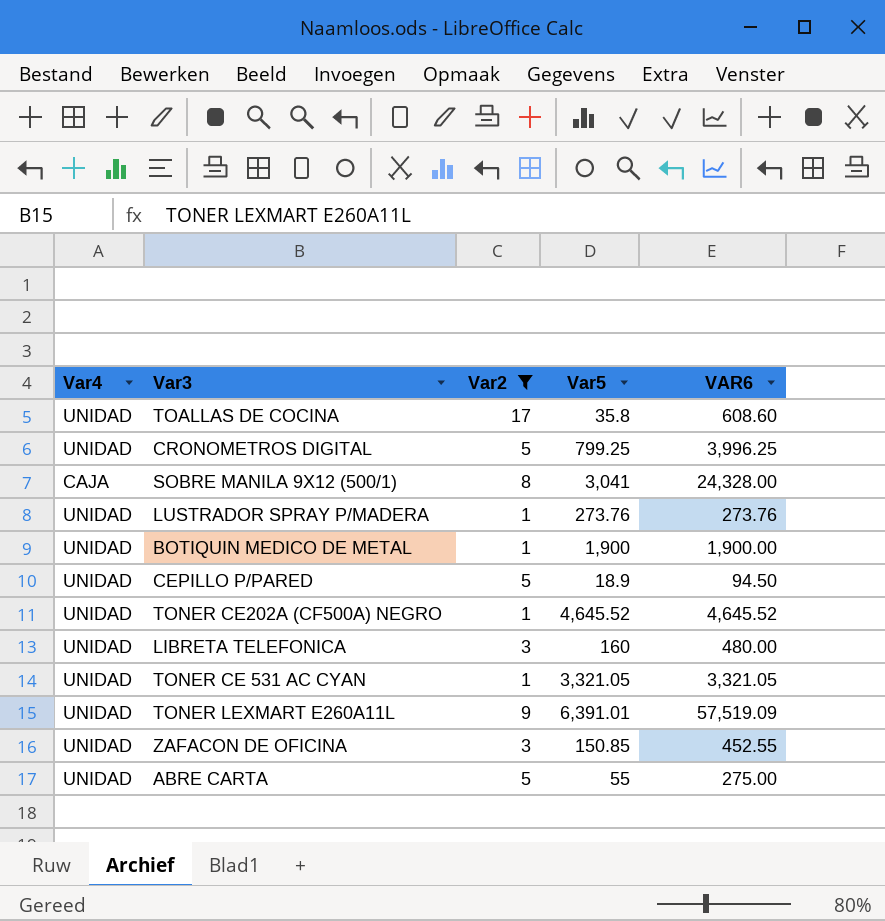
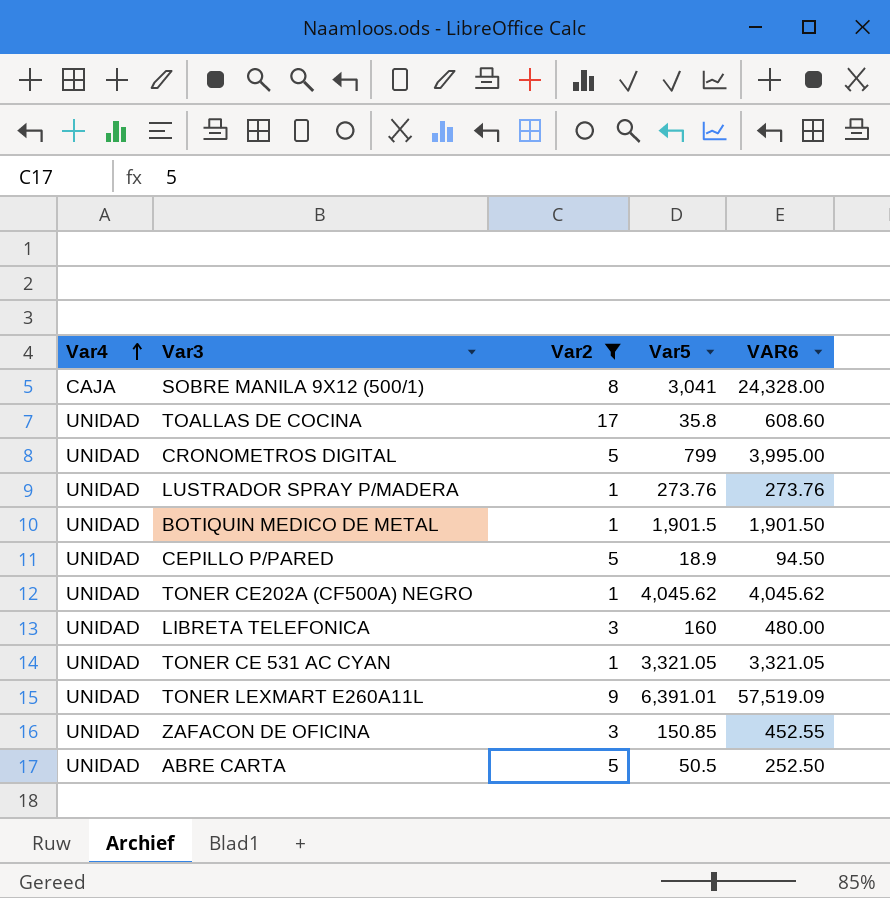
row order: none -> Var4 ascending
CRONOMETROS DIGITAL | Var5: 799.25 -> 799
CRONOMETROS DIGITAL | VAR6: 3,996.25 -> 3,995.00
BOTIQUIN MEDICO DE METAL | Var5: 1,900 -> 1,901.5
BOTIQUIN MEDICO DE METAL | VAR6: 1,900.00 -> 1,901.50
TONER CE202A (CF500A) NEGRO | Var5: 4,645.52 -> 4,045.62
TONER CE202A (CF500A) NEGRO | VAR6: 4,645.52 -> 4,045.62
ABRE CARTA | Var5: 55 -> 50.5
ABRE CARTA | VAR6: 275.00 -> 252.50

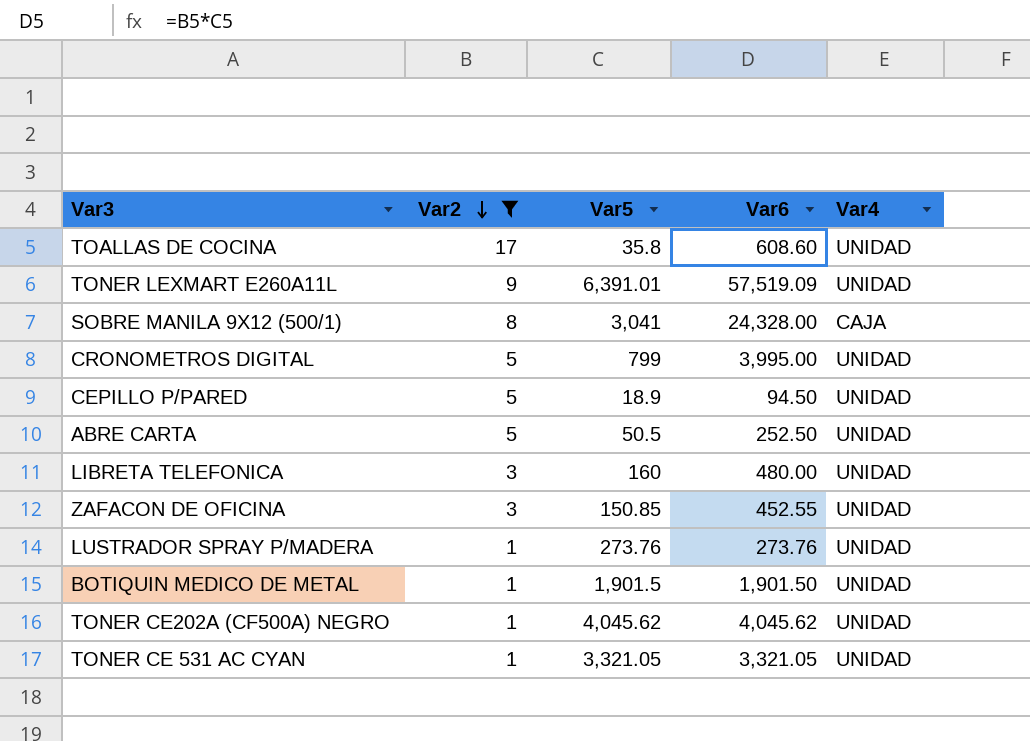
row order: Var4 ascending -> Var2 descending
column name: VAR6 -> Var6
column Var4 | position: 1 -> 5

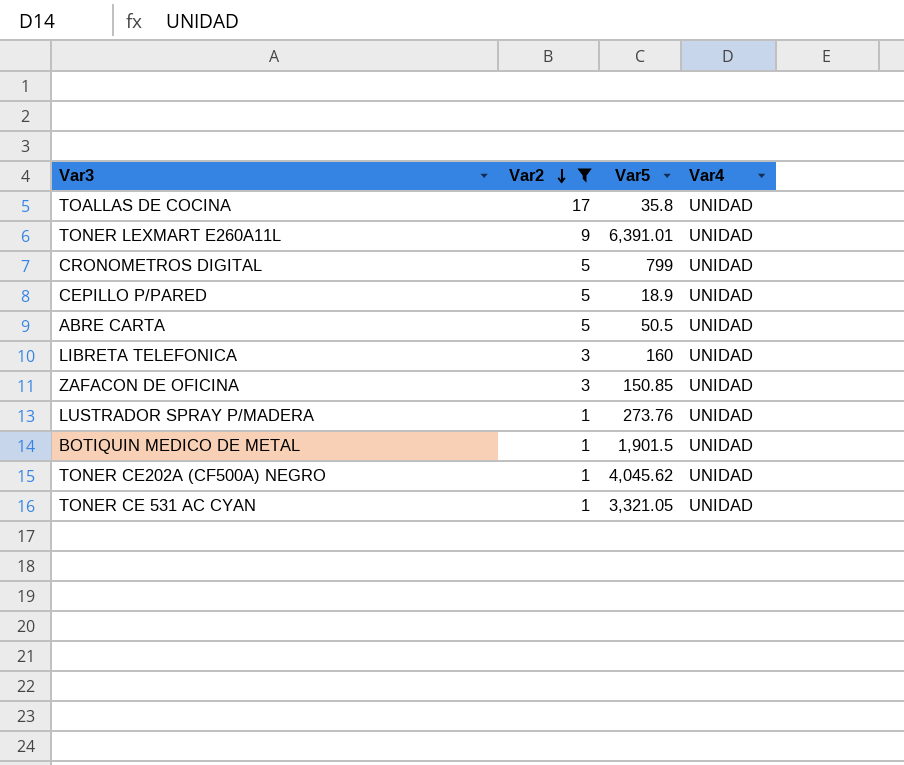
column Var6 | formula: [Var2] * [Var5] -> none
row SOBRE MANILA 9X12 (500/1): 8 | 3,041 | 24,328.00 | CAJA -> none

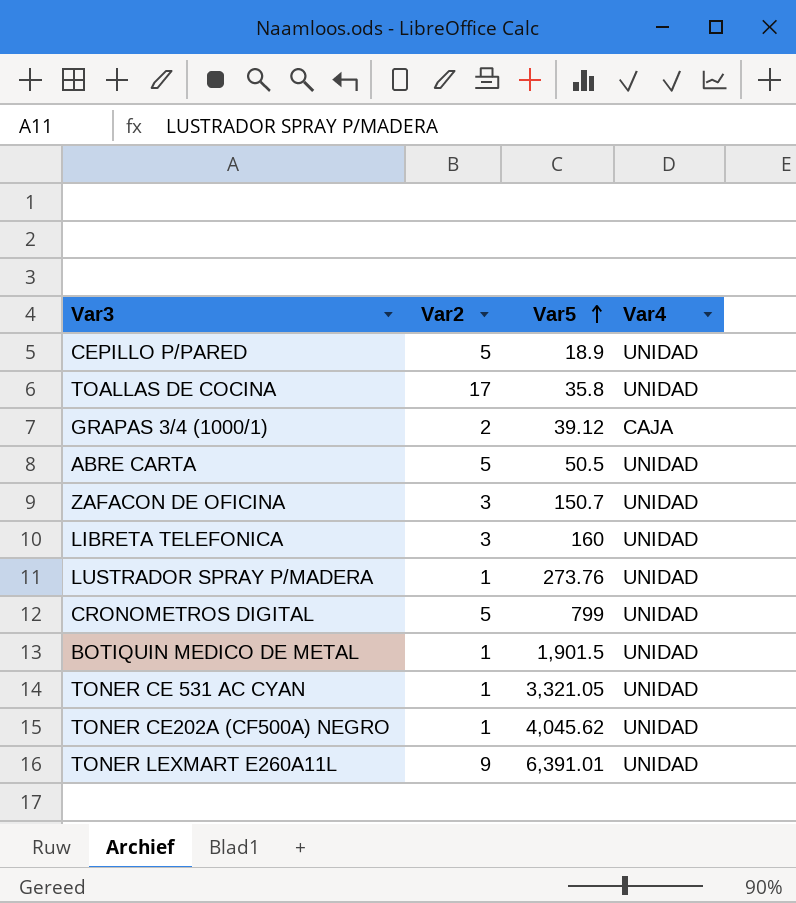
filter: Var2 != 2 -> none
row order: Var2 descending -> Var5 ascending
ZAFACON DE OFICINA | Var5: 150.85 -> 150.7

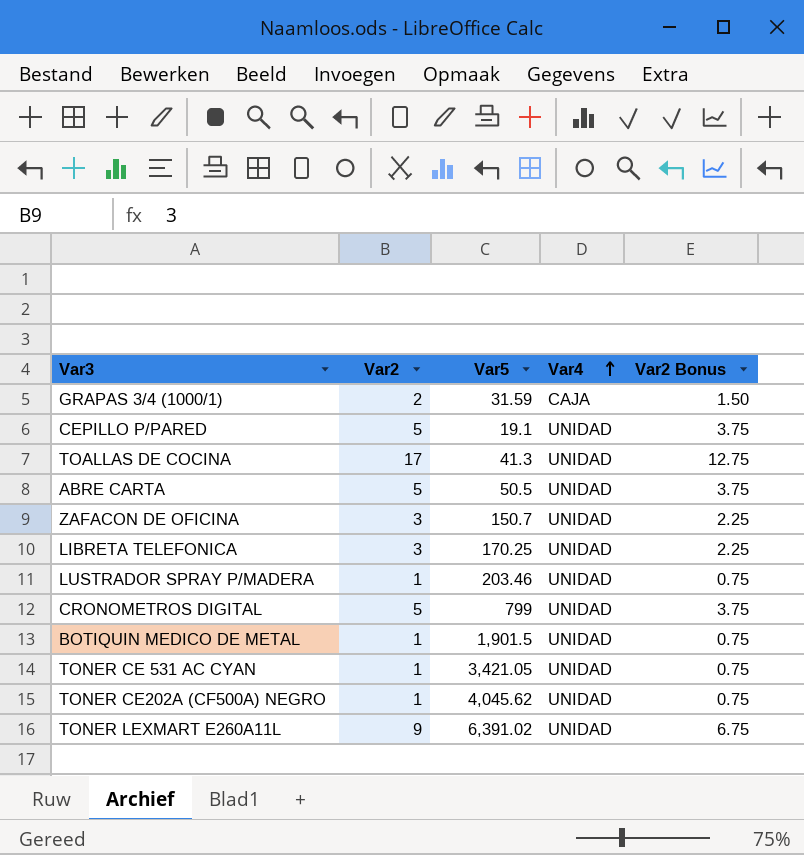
row order: Var5 ascending -> Var4 ascending
column Var2 Bonus | formula: none -> [Var2] * 0.75
GRAPAS 3/4 (1000/1) | Var5: 39.12 -> 31.59
CEPILLO P/PARED | Var5: 18.9 -> 19.1
TOALLAS DE COCINA | Var5: 35.8 -> 41.3
LIBRETA TELEFONICA | Var5: 160 -> 170.25
LUSTRADOR SPRAY P/MADERA | Var5: 273.76 -> 203.46
TONER CE 531 AC CYAN | Var5: 3,321.05 -> 3,421.05
TONER LEXMART E260A11L | Var5: 6,391.01 -> 6,391.02

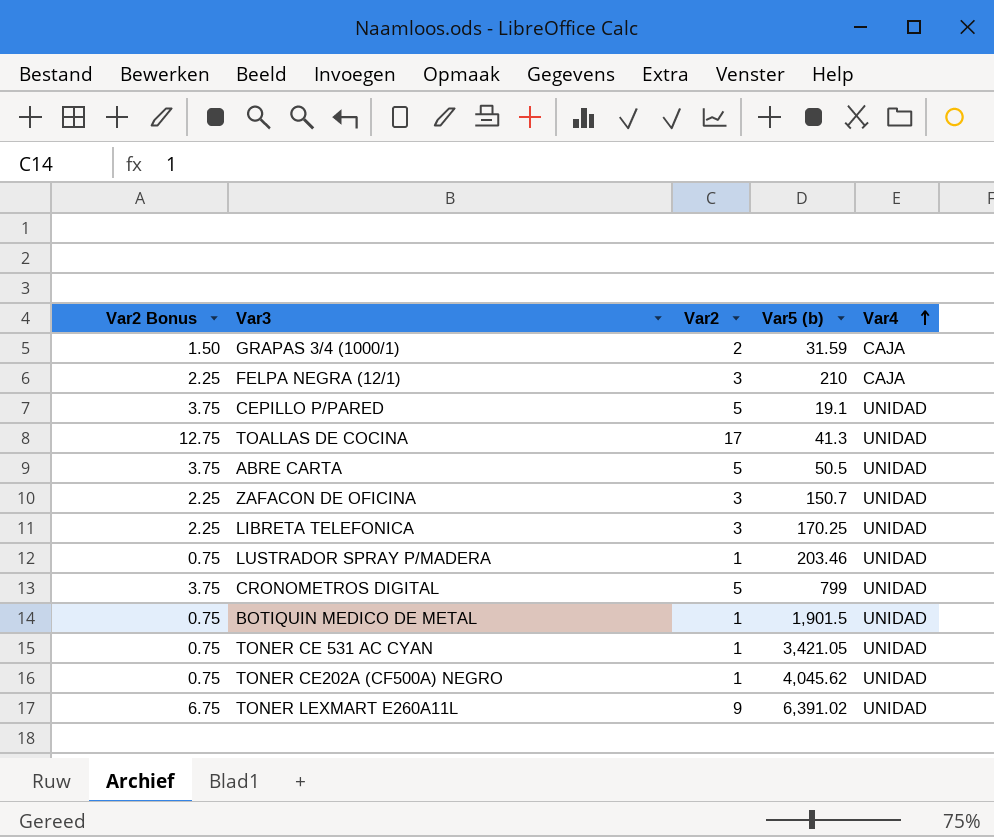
column Var2 Bonus | position: 5 -> 1
column name: Var5 -> Var5 (b)
row FELPA NEGRA (12/1): none -> 2.25 | 3 | 210 | CAJA

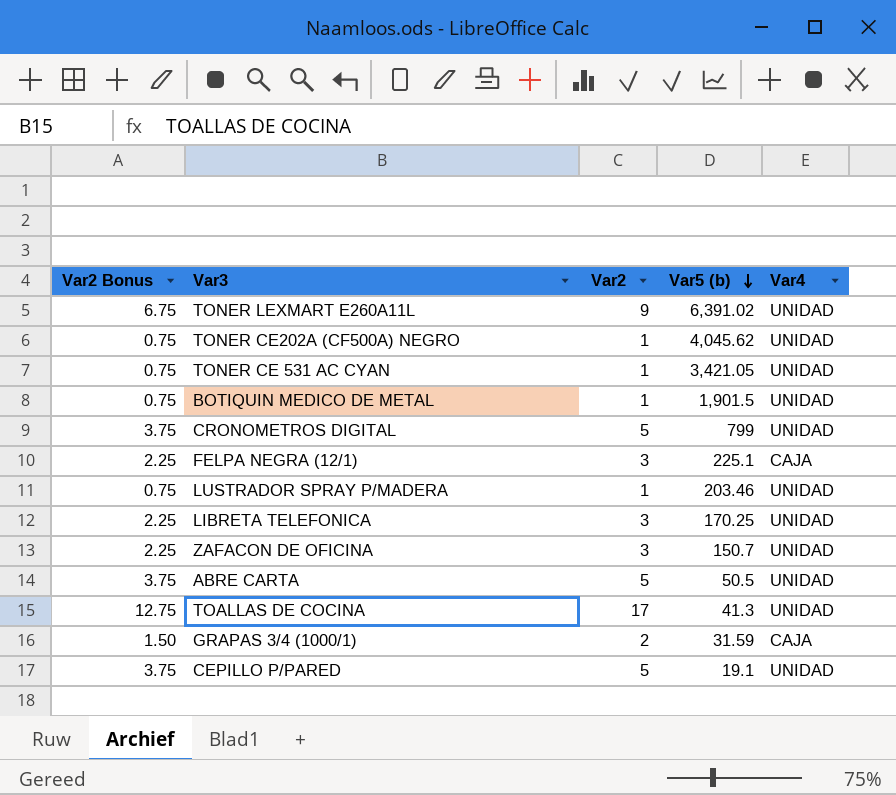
row order: Var4 ascending -> Var5 (b) descending
FELPA NEGRA (12/1) | Var5 (b): 210 -> 225.1

